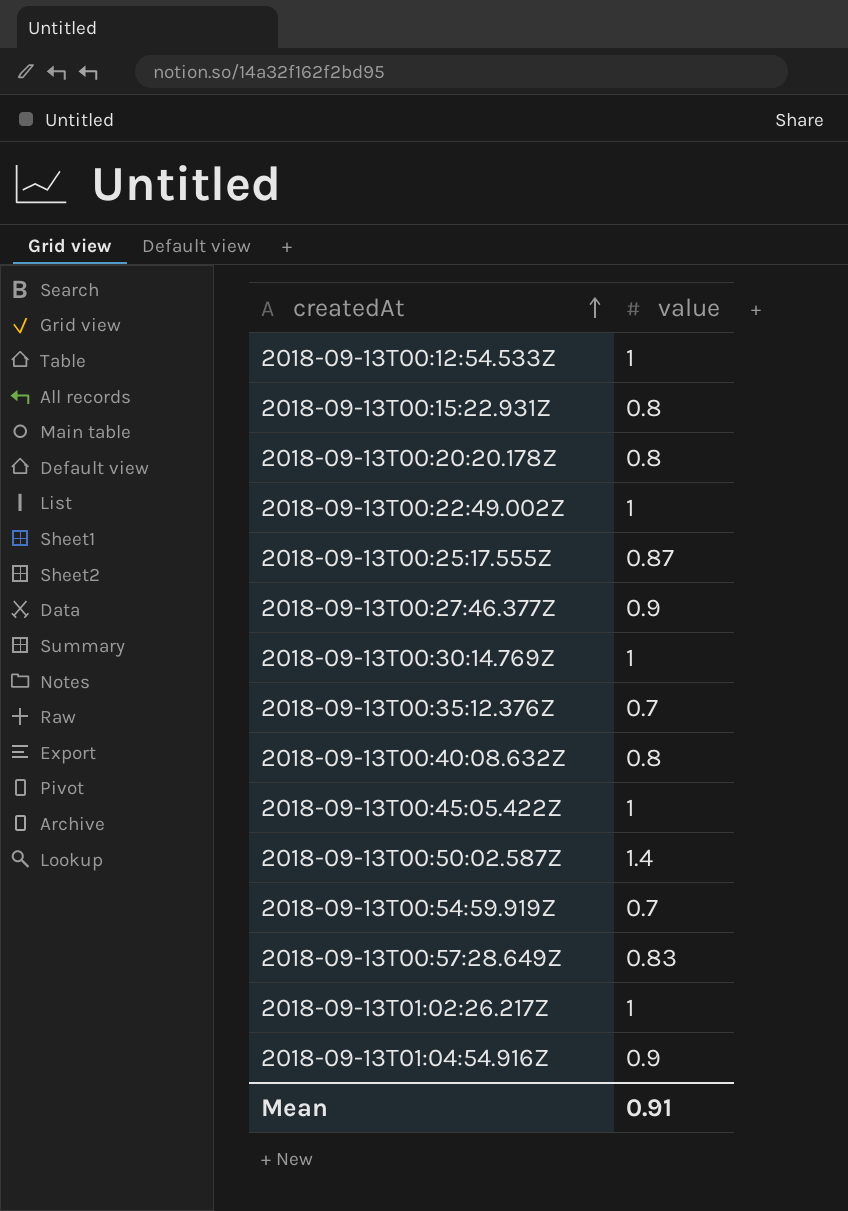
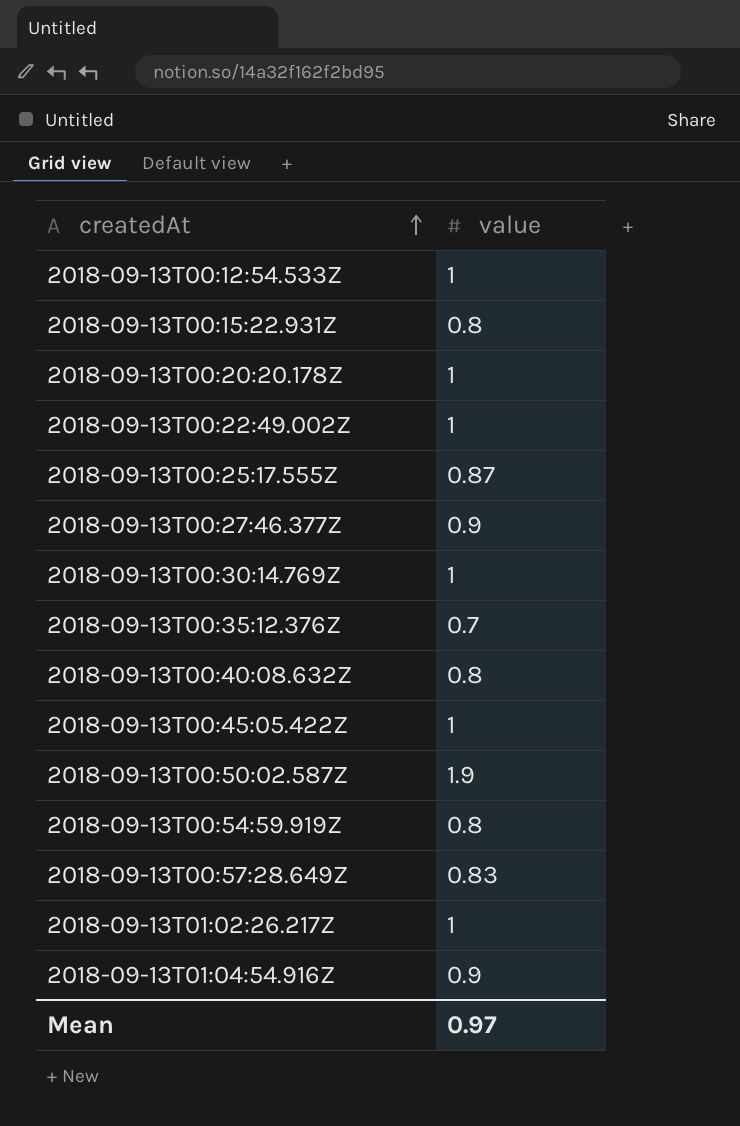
2018-09-13T00:20:20.178Z | value: 0.8 -> 1
2018-09-13T00:50:02.587Z | value: 1.4 -> 1.9
2018-09-13T00:54:59.919Z | value: 0.7 -> 0.8
Mean | value: 0.91 -> 0.97

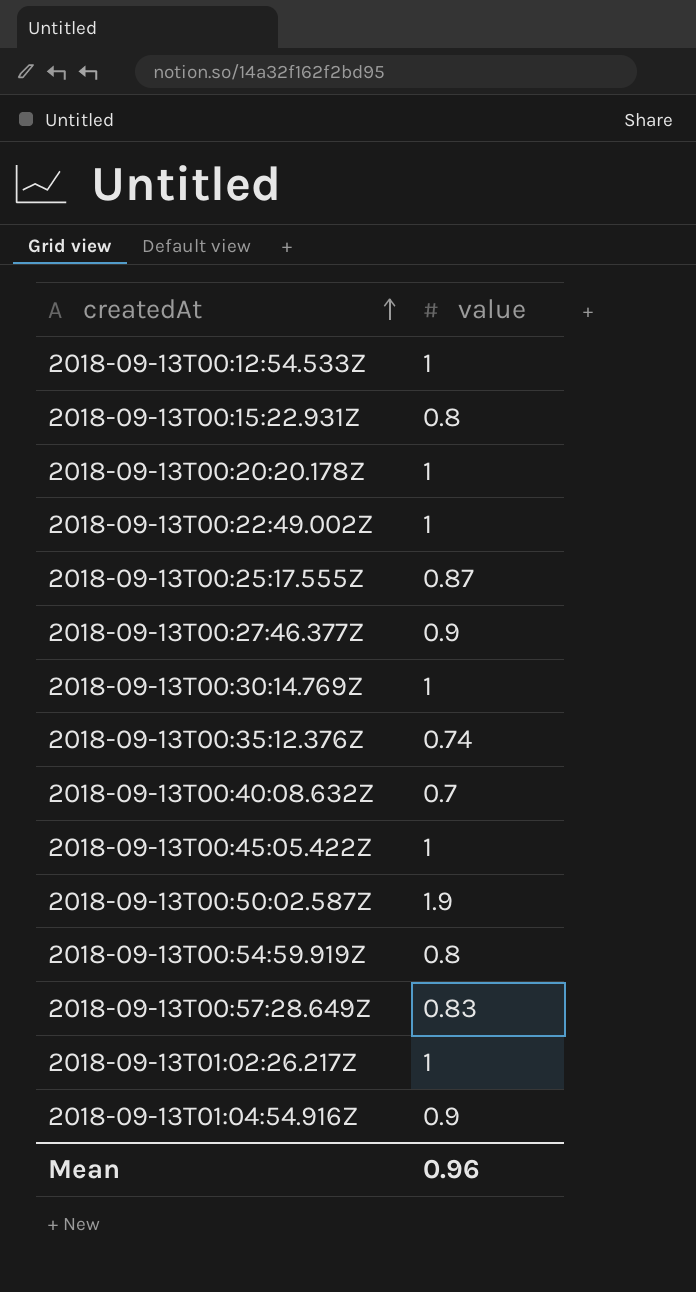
2018-09-13T00:35:12.376Z | value: 0.7 -> 0.74
2018-09-13T00:40:08.632Z | value: 0.8 -> 0.7
Mean | value: 0.97 -> 0.96

